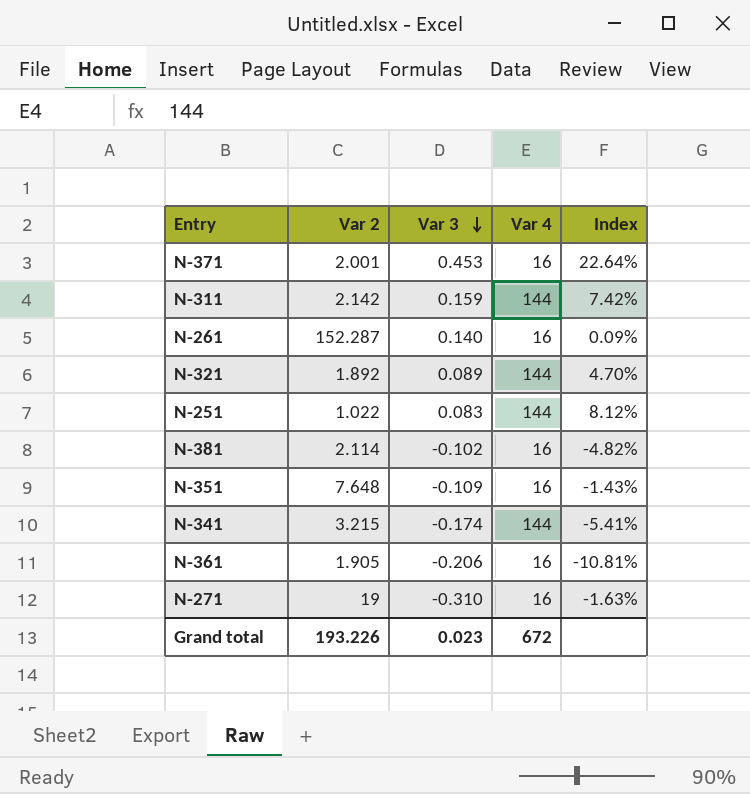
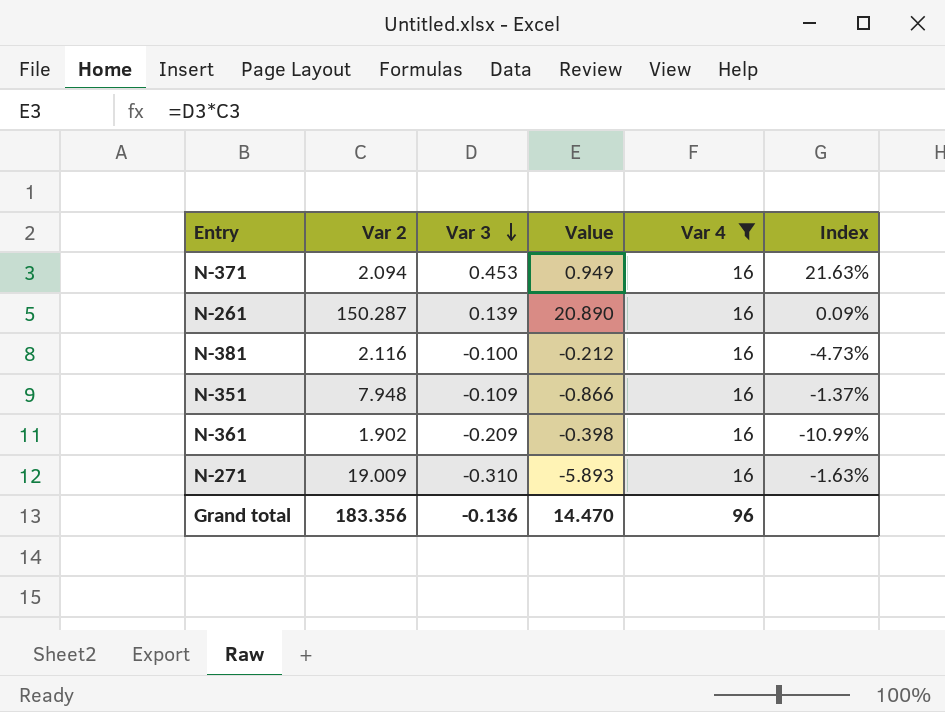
filter: none -> Var 4 = 16
column Value | formula: none -> [Var 2] * [Var 3]
N-371 | Var 2: 2.001 -> 2.094
N-371 | Index: 22.64% -> 21.63%
N-261 | Var 2: 152.287 -> 150.287
N-261 | Var 3: 0.140 -> 0.139
N-381 | Var 2: 2.114 -> 2.116
N-381 | Var 3: -0.102 -> -0.100
N-381 | Index: -4.82% -> -4.73%
N-351 | Var 2: 7.648 -> 7.948
N-351 | Index: -1.43% -> -1.37%
N-361 | Var 2: 1.905 -> 1.902
N-361 | Var 3: -0.206 -> -0.209
N-361 | Index: -10.81% -> -10.99%
N-271 | Var 2: 19 -> 19.009
Grand total | Var 2: 193.226 -> 183.356
Grand total | Var 3: 0.023 -> -0.136
Grand total | Var 4: 672 -> 96

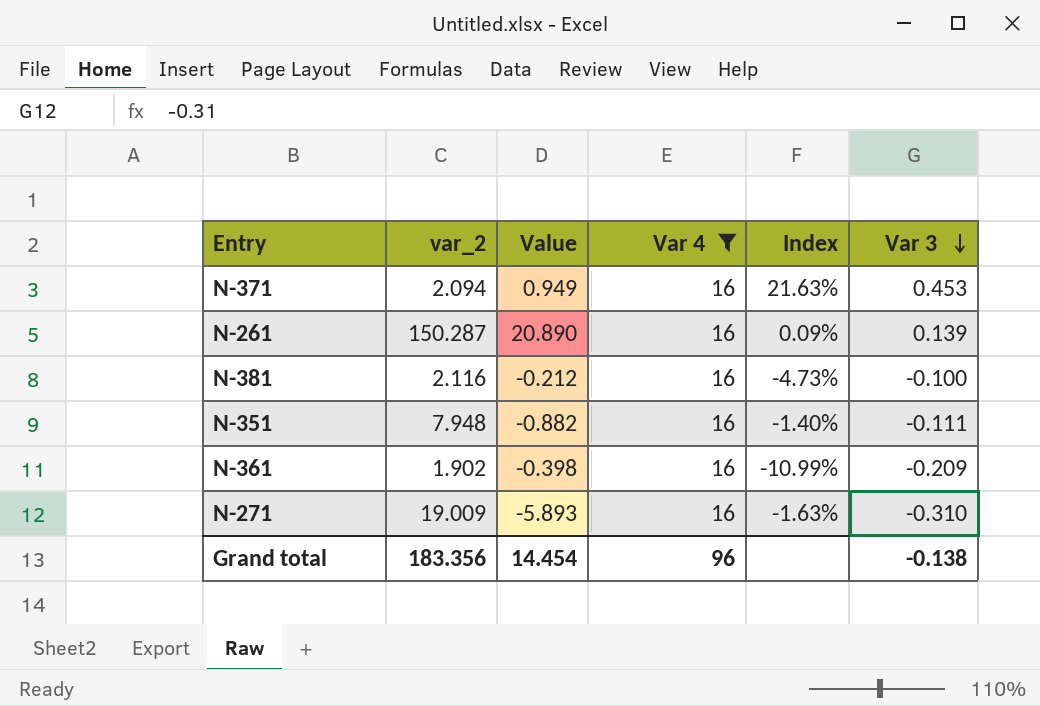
column name: Var 2 -> var_2
column Var 3 | position: 3 -> 6
N-351 | Value: -0.866 -> -0.882
N-351 | Index: -1.37% -> -1.40%
N-351 | Var 3: -0.109 -> -0.111
Grand total | Value: 14.470 -> 14.454
Grand total | Var 3: -0.136 -> -0.138

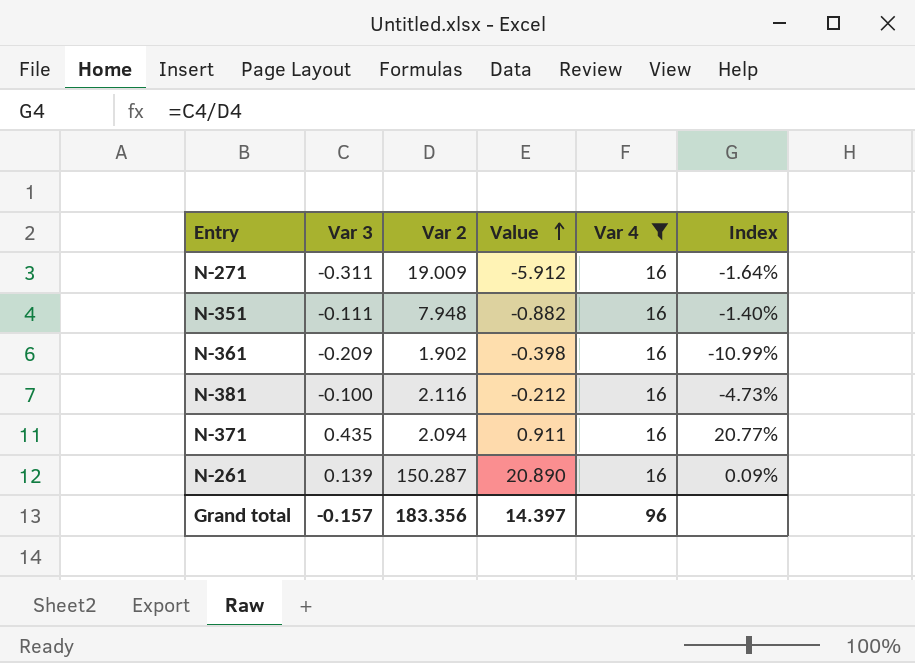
row order: Var 3 descending -> Value ascending
column Var 3 | position: 6 -> 2
column name: var_2 -> Var 2
N-271 | Var 3: -0.310 -> -0.311
N-271 | Value: -5.893 -> -5.912
N-271 | Index: -1.63% -> -1.64%
N-371 | Var 3: 0.453 -> 0.435
N-371 | Value: 0.949 -> 0.911
N-371 | Index: 21.63% -> 20.77%
Grand total | Var 3: -0.138 -> -0.157
Grand total | Value: 14.454 -> 14.397

